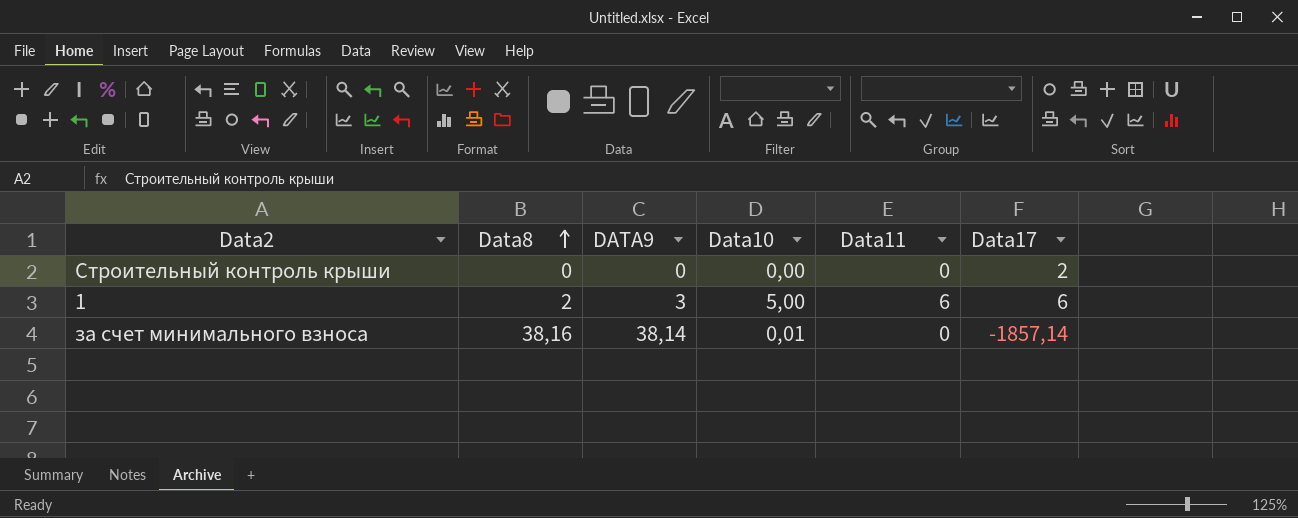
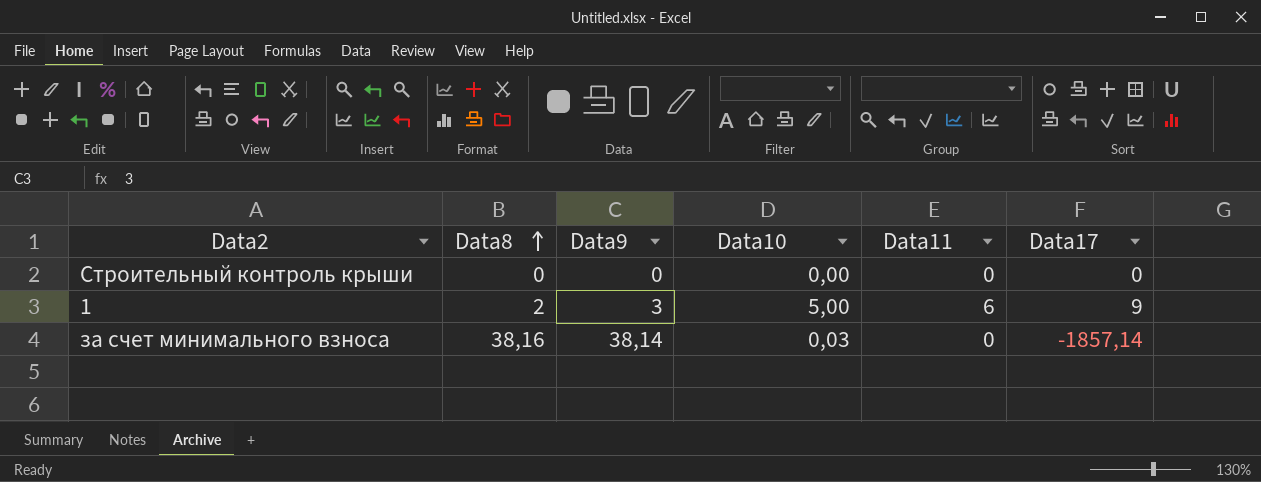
column name: DATA9 -> Data9
Строительный контроль крыши | Data17: 2 -> 0
1 | Data17: 6 -> 9
за счет минимального взноса | Data10: 0,01 -> 0,03

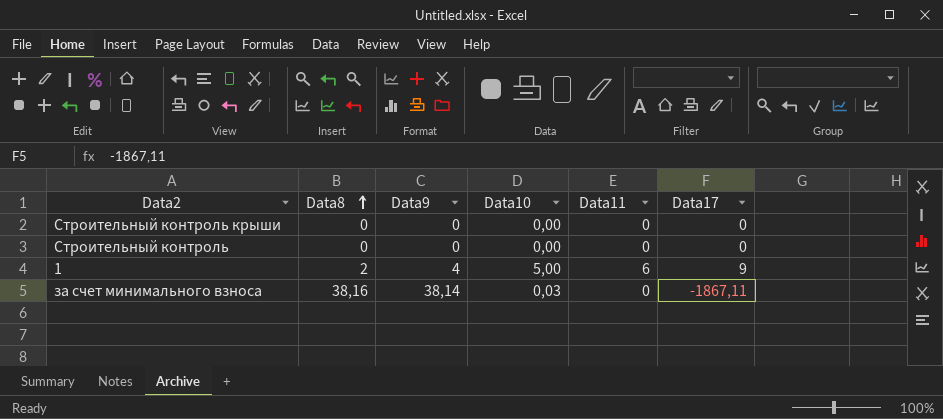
row Строительный контроль: none -> 0 | 0 | 0,00 | 0 | 0
1 | Data9: 3 -> 4
за счет минимального взноса | Data17: -1857,14 -> -1867,11

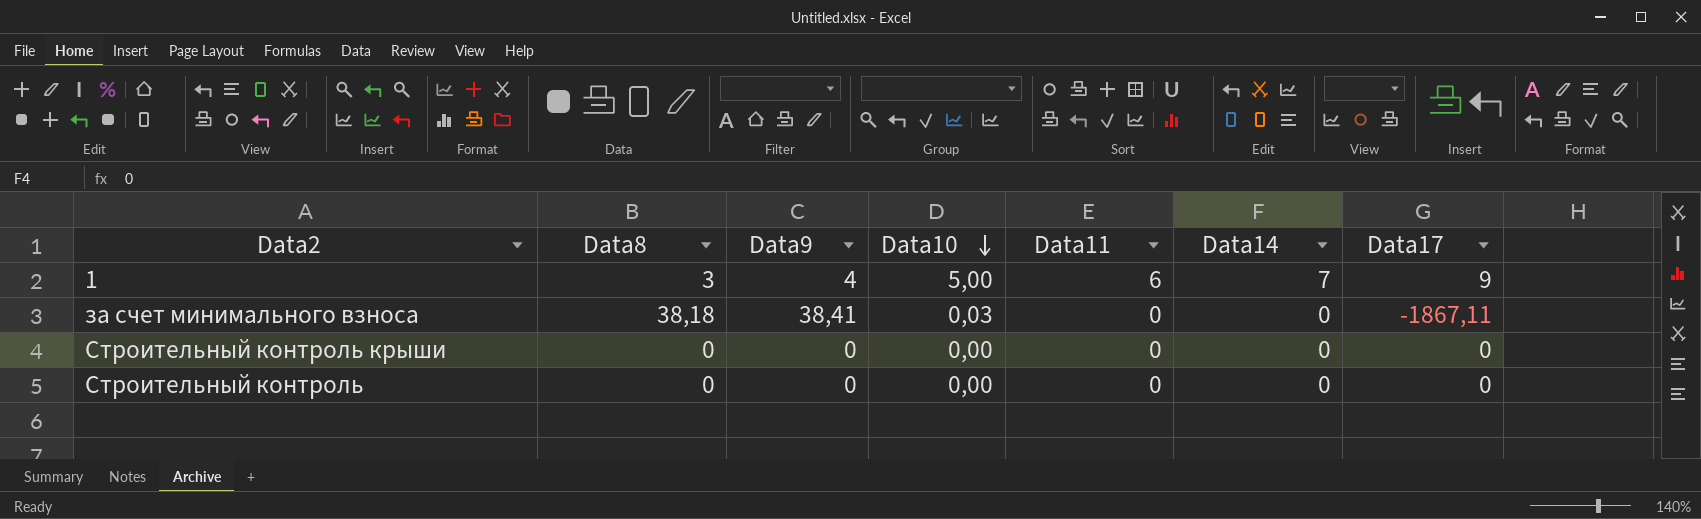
row order: Data8 ascending -> Data10 descending
column Data14 | position: none -> 6
1 | Data8: 2 -> 3
за счет минимального взноса | Data8: 38,16 -> 38,18
за счет минимального взноса | Data9: 38,14 -> 38,41

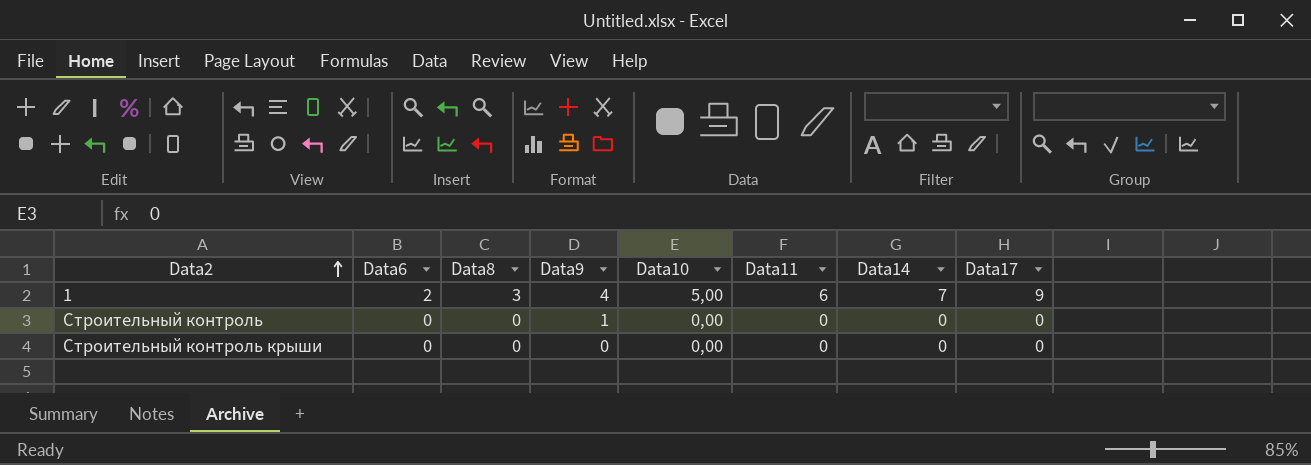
row order: Data10 descending -> Data2 ascending
column Data6 | position: none -> 2
row за счет минимального взноса: 38,18 | 38,41 | 0,03 | 0 | 0 | -1867,11 -> none
Строительный контроль | Data9: 0 -> 1

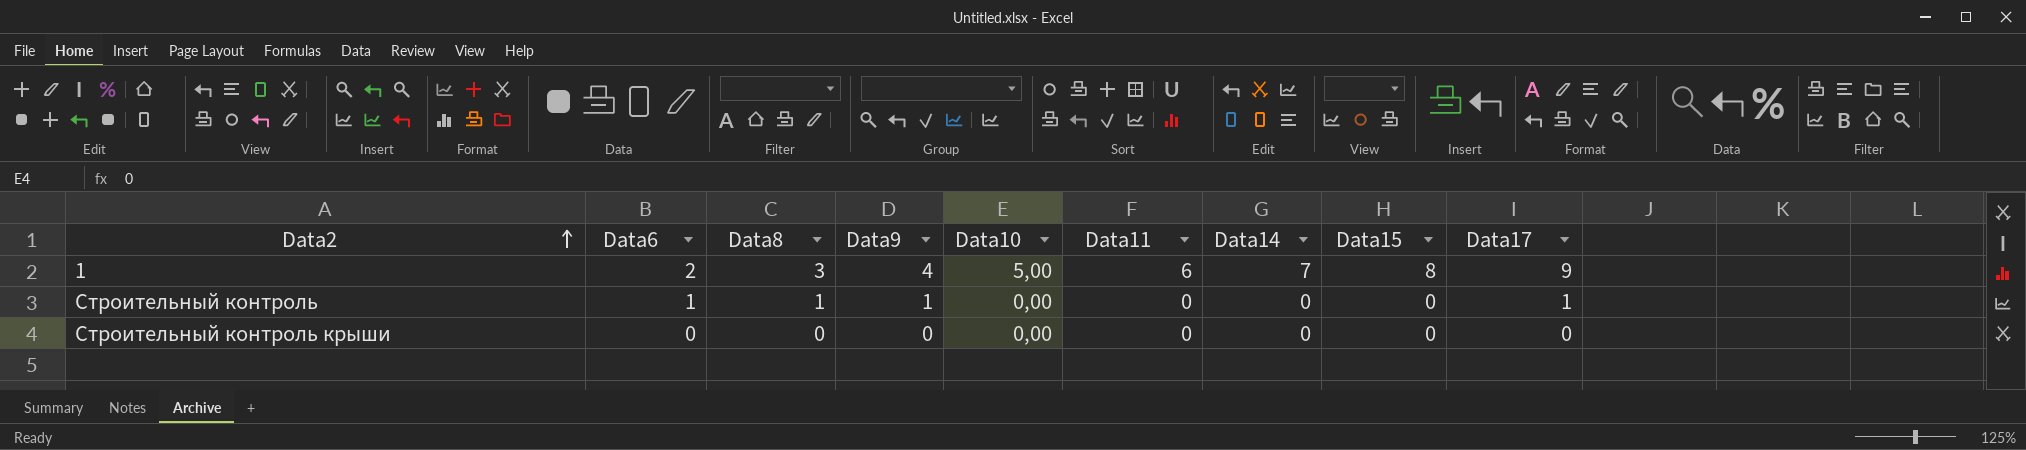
column Data15 | position: none -> 8
Строительный контроль | Data6: 0 -> 1
Строительный контроль | Data8: 0 -> 1
Строительный контроль | Data17: 0 -> 1

